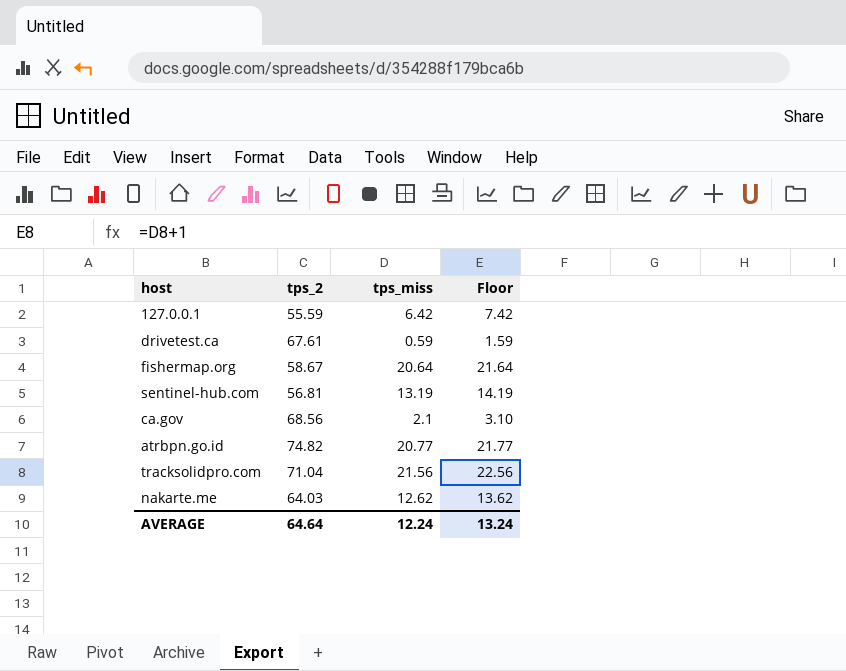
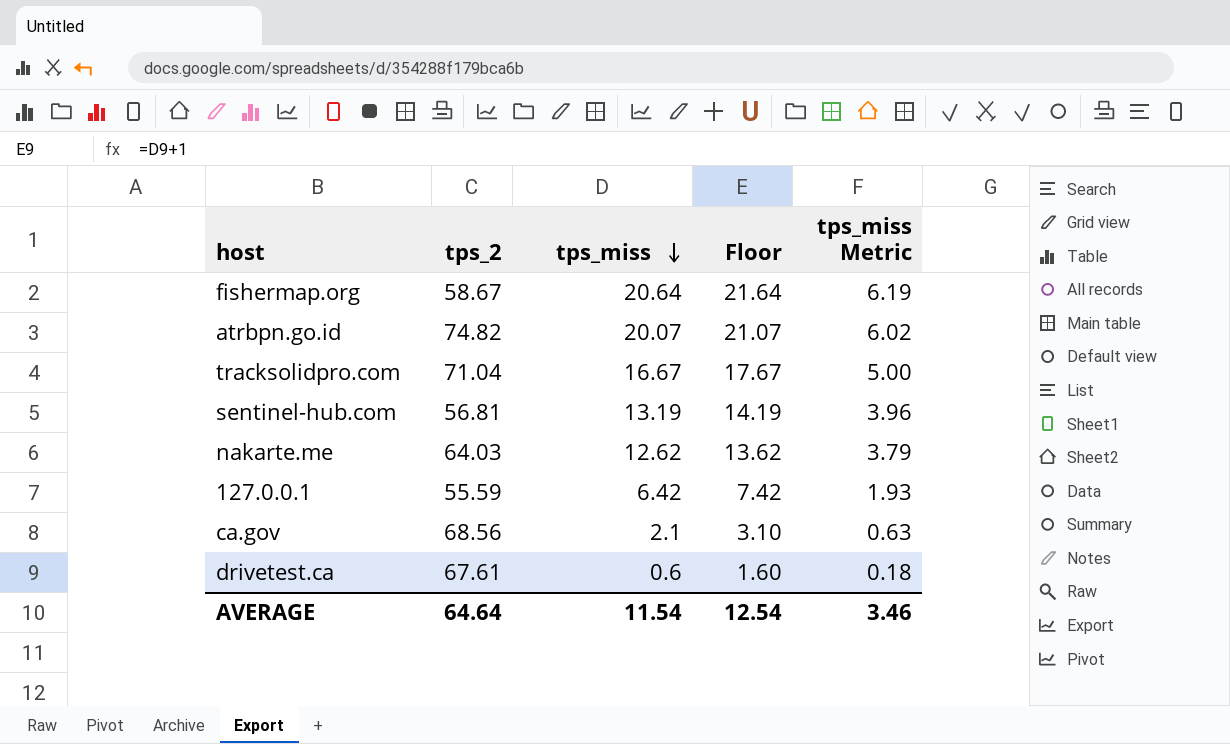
row order: none -> tps_miss descending
column tps_miss Metric | formula: none -> [tps_miss] * 0.3
atrbpn.go.id | tps_miss: 20.77 -> 20.07
atrbpn.go.id | Floor: 21.77 -> 21.07
tracksolidpro.com | tps_miss: 21.56 -> 16.67
tracksolidpro.com | Floor: 22.56 -> 17.67
drivetest.ca | tps_miss: 0.59 -> 0.6
drivetest.ca | Floor: 1.59 -> 1.60
AVERAGE | tps_miss: 12.24 -> 11.54
AVERAGE | Floor: 13.24 -> 12.54

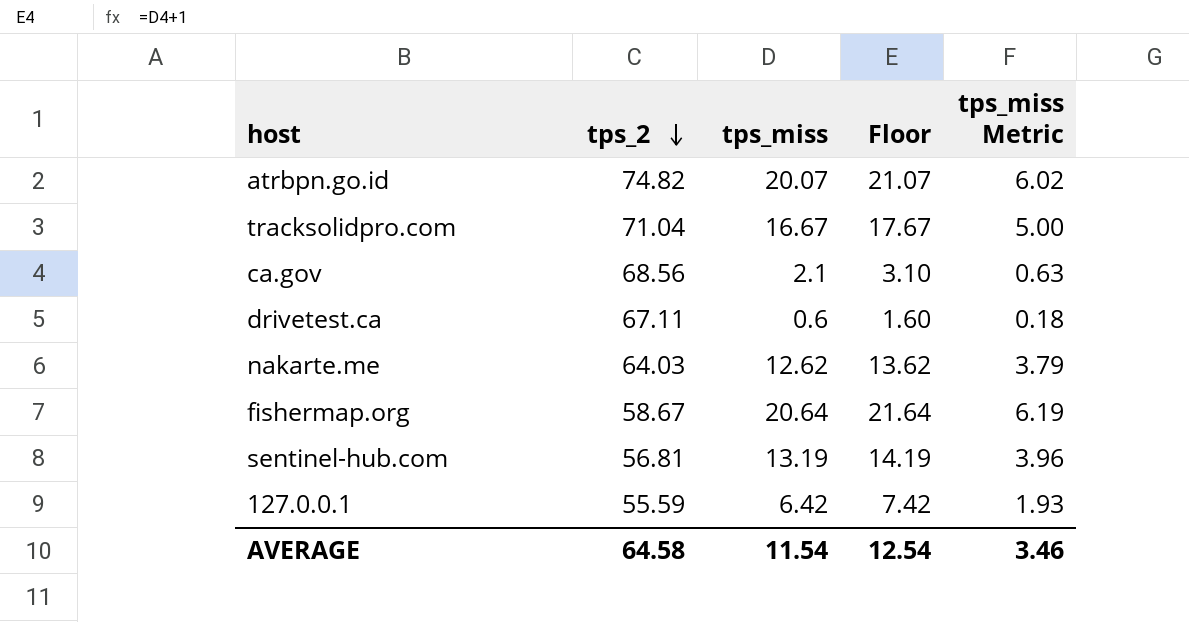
row order: tps_miss descending -> tps_2 descending
drivetest.ca | tps_2: 67.61 -> 67.11
AVERAGE | tps_2: 64.64 -> 64.58

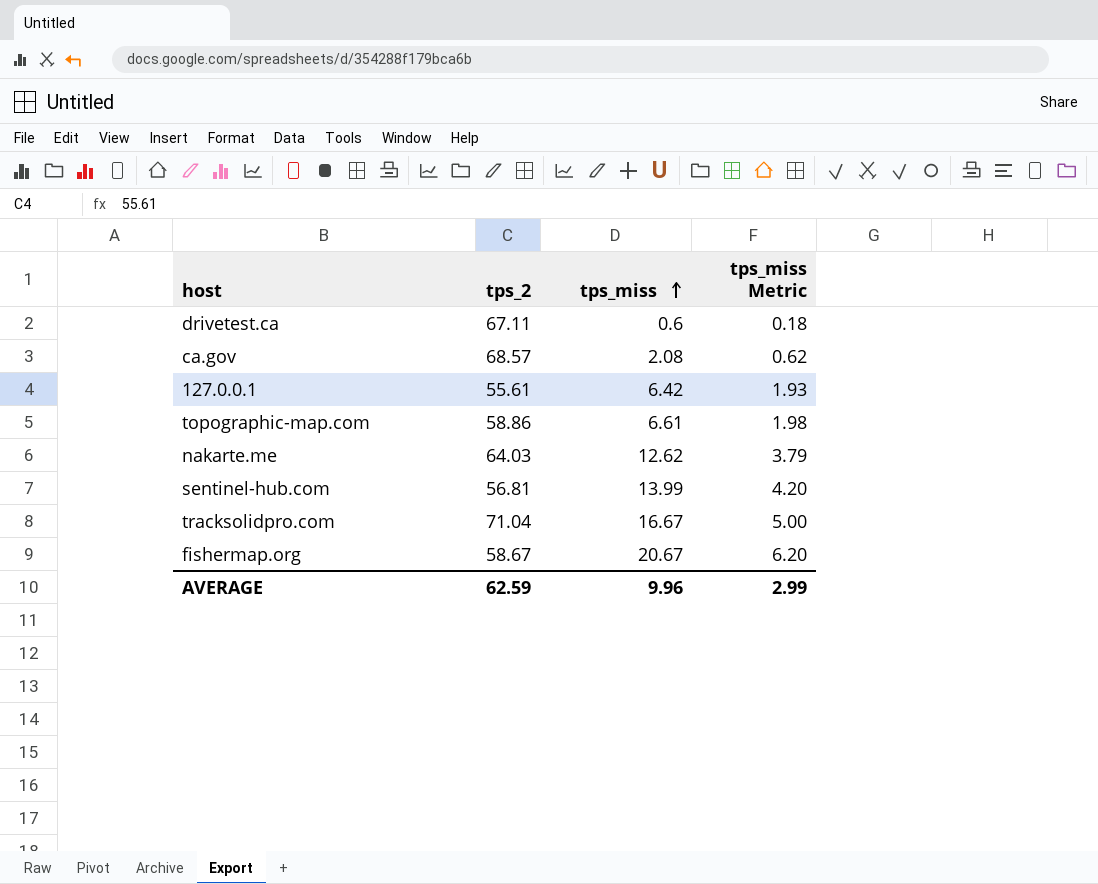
row order: tps_2 descending -> tps_miss ascending
column Floor | formula: [tps_miss] + 1 -> none
row atrbpn.go.id: 74.82 | 20.07 | 21.07 | 6.02 -> none
ca.gov | tps_2: 68.56 -> 68.57
ca.gov | tps_miss: 2.1 -> 2.08
ca.gov | tps_miss Metric: 0.63 -> 0.62
127.0.0.1 | tps_2: 55.59 -> 55.61
row topographic-map.com: none -> 58.86 | 6.61 | 1.98
sentinel-hub.com | tps_miss: 13.19 -> 13.99
sentinel-hub.com | tps_miss Metric: 3.96 -> 4.20
fishermap.org | tps_miss: 20.64 -> 20.67
fishermap.org | tps_miss Metric: 6.19 -> 6.20
AVERAGE | tps_2: 64.58 -> 62.59
AVERAGE | tps_miss: 11.54 -> 9.96
AVERAGE | tps_miss Metric: 3.46 -> 2.99

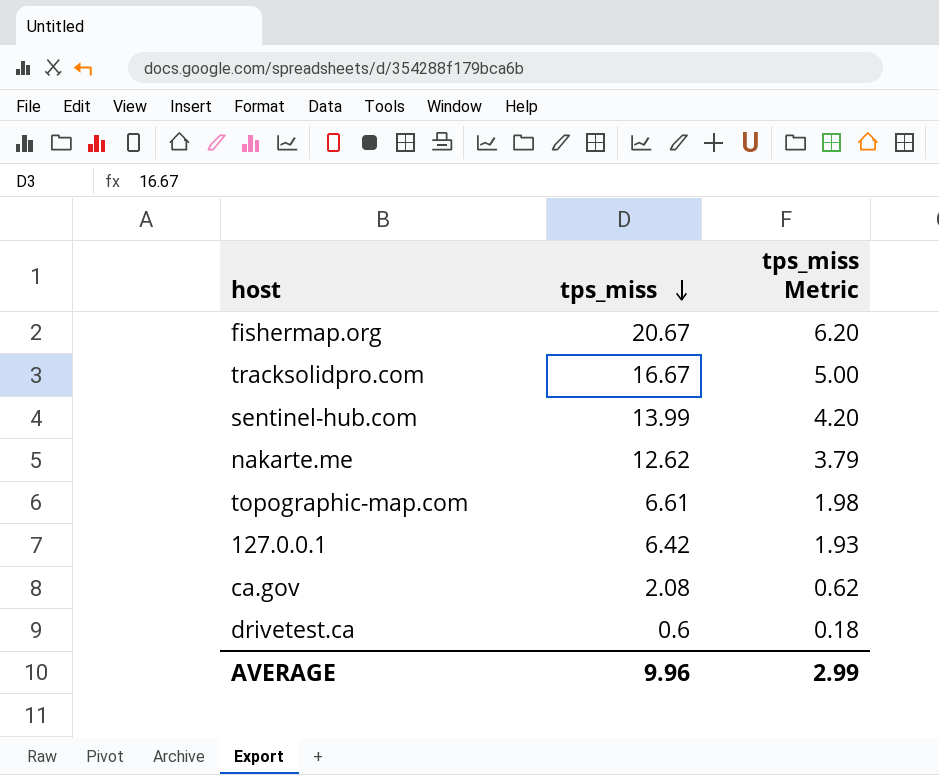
row order: tps_miss ascending -> tps_miss descending
column tps_2 | position: 2 -> none

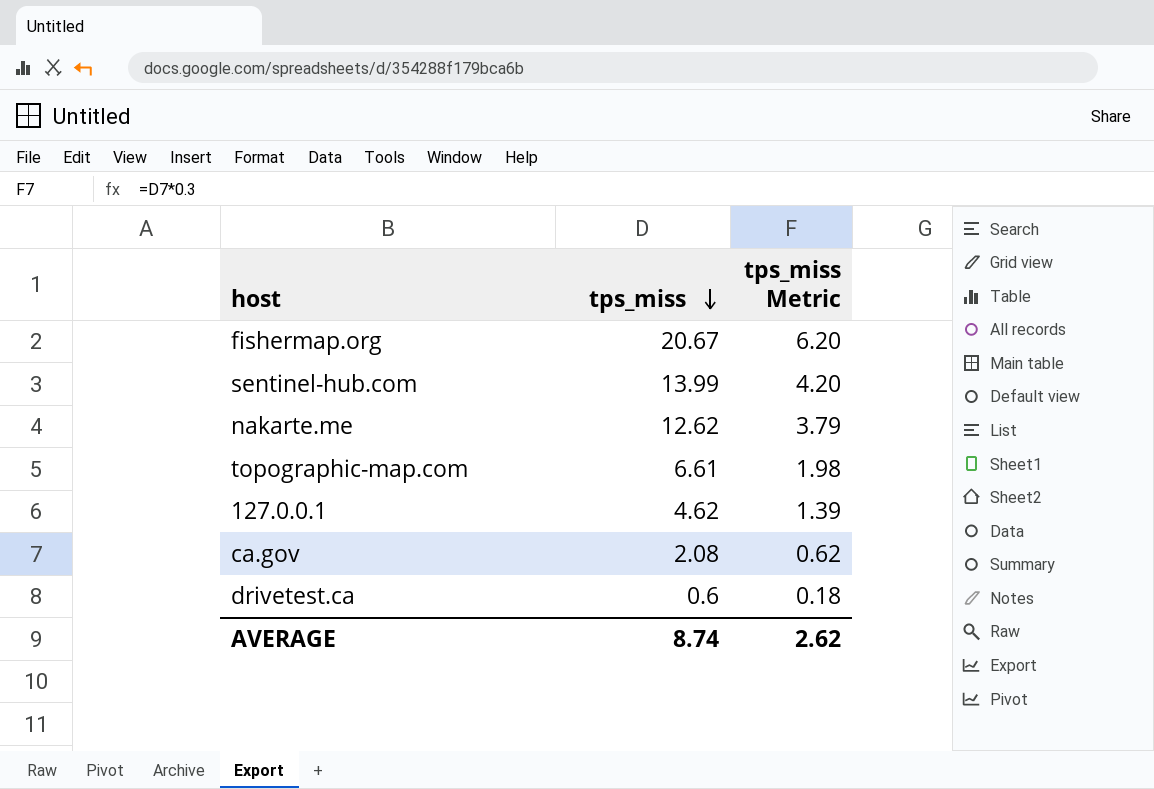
row tracksolidpro.com: 16.67 | 5.00 -> none
127.0.0.1 | tps_miss: 6.42 -> 4.62
127.0.0.1 | tps_miss Metric: 1.93 -> 1.39
AVERAGE | tps_miss: 9.96 -> 8.74
AVERAGE | tps_miss Metric: 2.99 -> 2.62

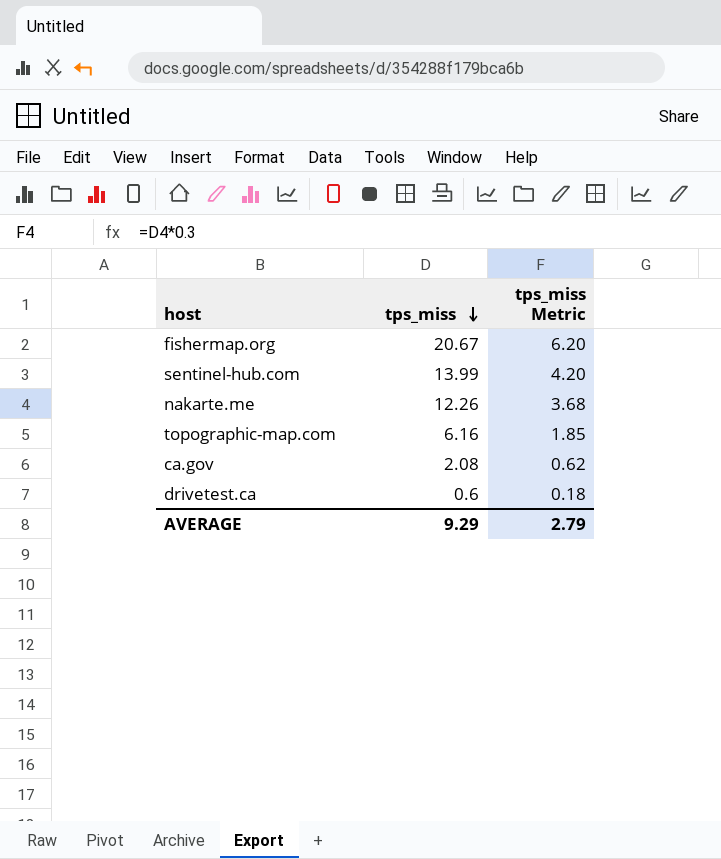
row 127.0.0.1: 4.62 | 1.39 -> none
nakarte.me | tps_miss: 12.62 -> 12.26
nakarte.me | tps_miss Metric: 3.79 -> 3.68
topographic-map.com | tps_miss: 6.61 -> 6.16
topographic-map.com | tps_miss Metric: 1.98 -> 1.85
AVERAGE | tps_miss: 8.74 -> 9.29
AVERAGE | tps_miss Metric: 2.62 -> 2.79

